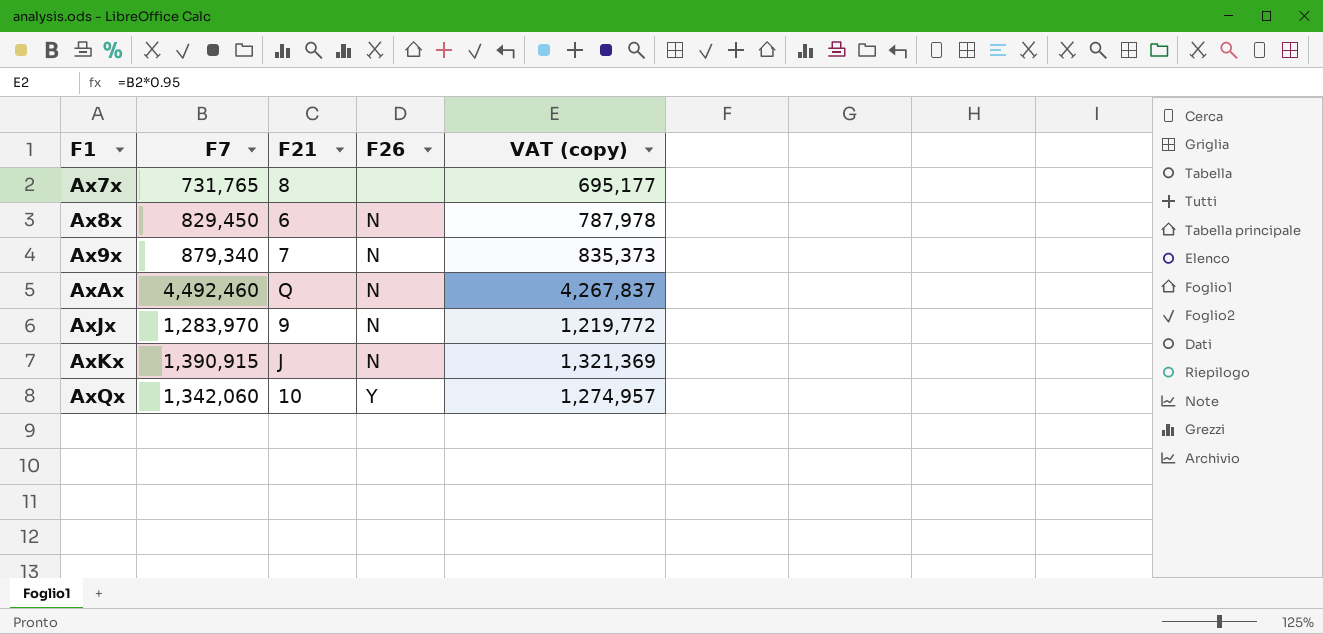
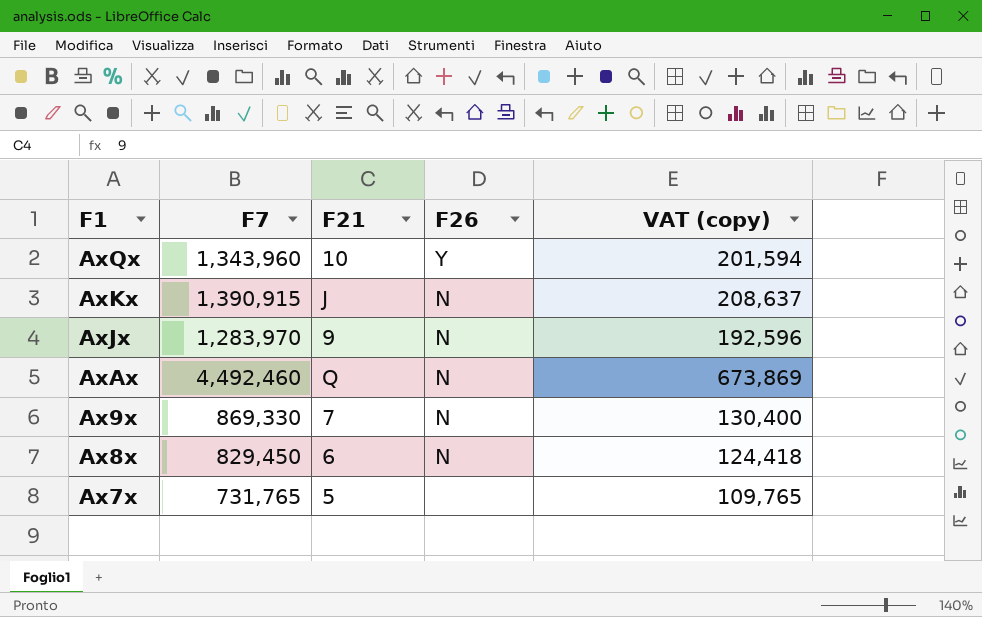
row order: F1 ascending -> F1 descending
column VAT (copy) | formula: [F7] * 0.95 -> [F7] * 0.15
AxQx | F7: 1,342,060 -> 1,343,960
Ax9x | F7: 879,340 -> 869,330
Ax7x | F21: 8 -> 5

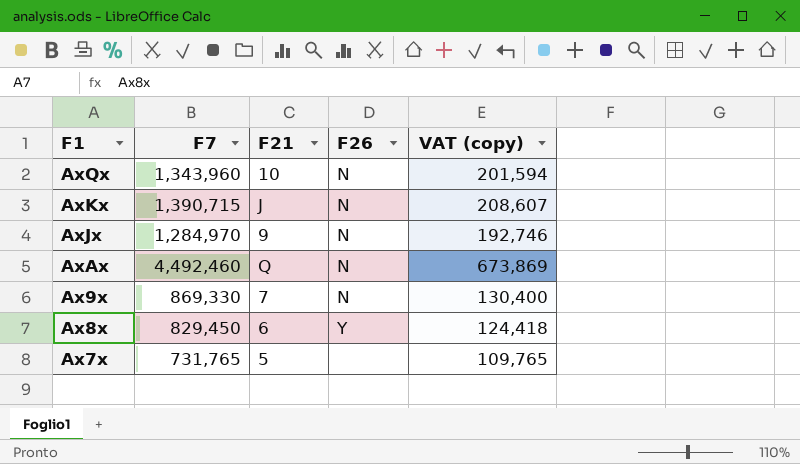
AxQx | F26: Y -> N
AxKx | F7: 1,390,915 -> 1,390,715
AxKx | VAT (copy): 208,637 -> 208,607
AxJx | F7: 1,283,970 -> 1,284,970
AxJx | VAT (copy): 192,596 -> 192,746
Ax8x | F26: N -> Y

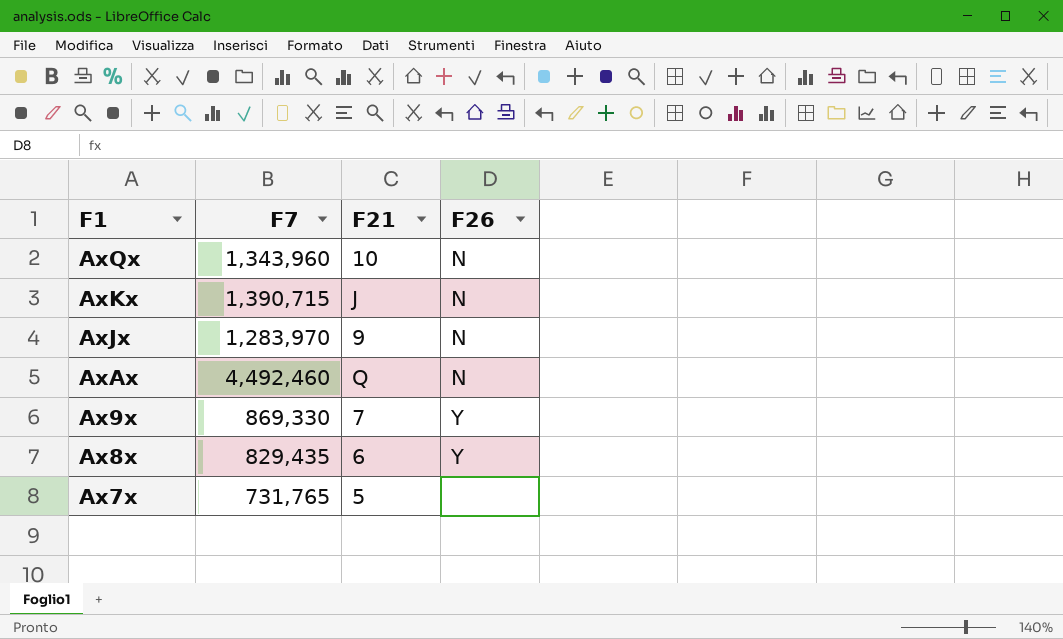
column VAT (copy) | formula: [F7] * 0.15 -> none
AxJx | F7: 1,284,970 -> 1,283,970
Ax9x | F26: N -> Y
Ax8x | F7: 829,450 -> 829,435

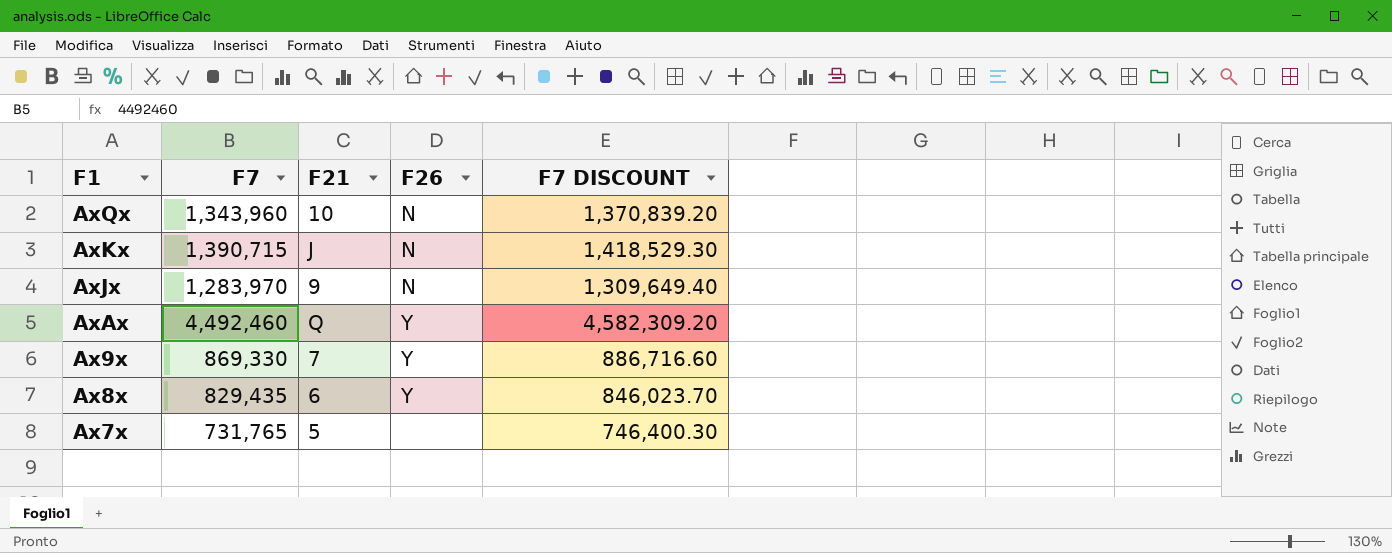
column F7 DISCOUNT | formula: none -> [F7] * 1.02
AxAx | F26: N -> Y

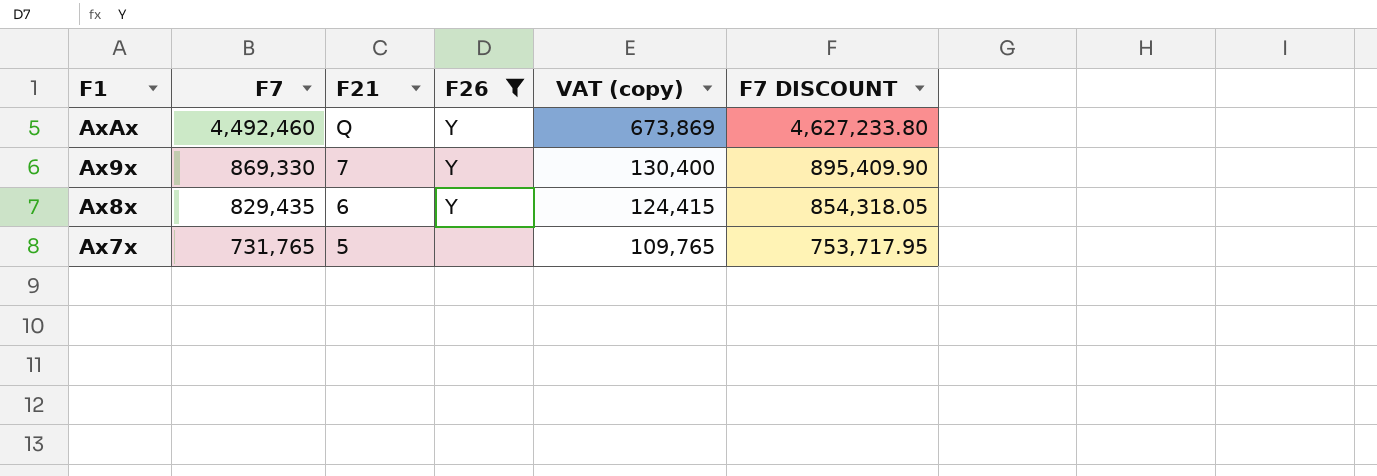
filter: none -> F26 != N
column VAT (copy) | formula: none -> [F7] * 0.15
column F7 DISCOUNT | formula: [F7] * 1.02 -> [F7] * 1.03

